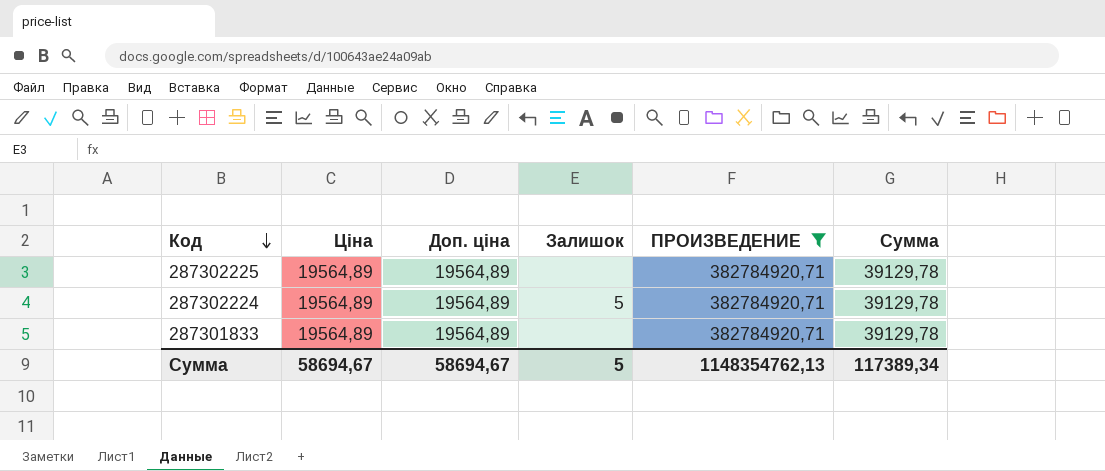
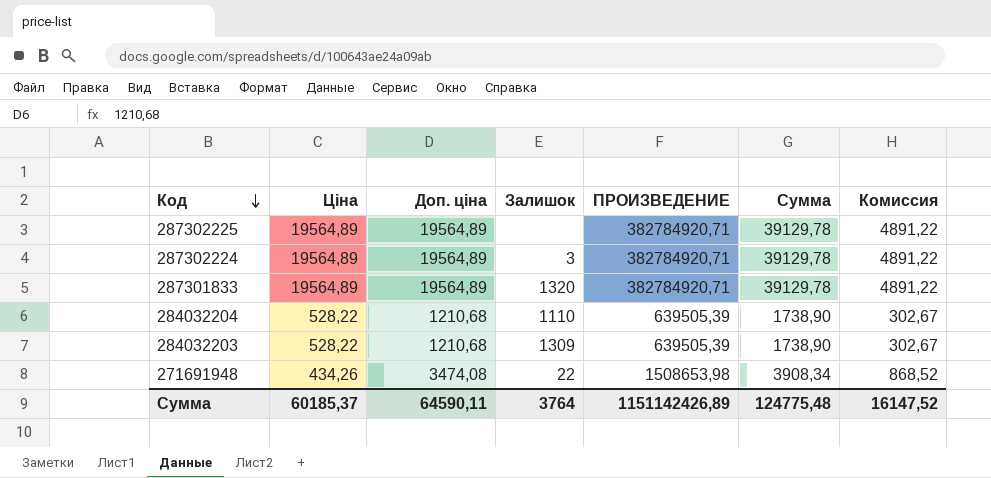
filter: ПРОИЗВЕДЕНИЕ = 382784920,71 -> none
column Комиссия | formula: none -> [Доп. ціна] * 0,25
287302224 | Залишок: 5 -> 3
287301833 | Залишок: none -> 1320
Сумма | Ціна: 58694,67 -> 60185,37
Сумма | Доп. ціна: 58694,67 -> 64590,11
Сумма | Залишок: 5 -> 3764
Сумма | ПРОИЗВЕДЕНИЕ: 1148354762,13 -> 1151142426,89
Сумма | Сумма: 117389,34 -> 124775,48

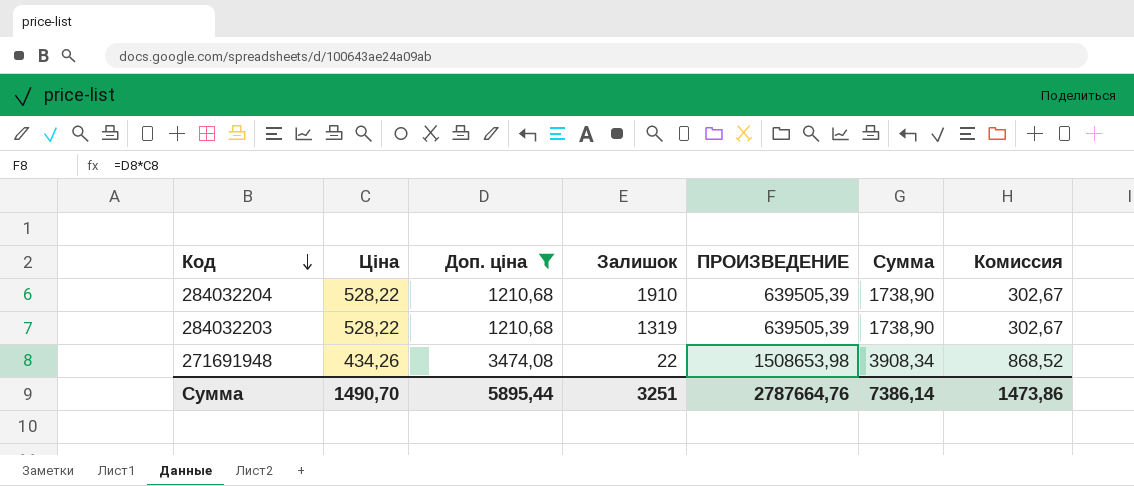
filter: none -> Доп. ціна != 19564,89
284032204 | Залишок: 1110 -> 1910
284032203 | Залишок: 1309 -> 1319
Сумма | Ціна: 60185,37 -> 1490,70
Сумма | Доп. ціна: 64590,11 -> 5895,44
Сумма | Залишок: 3764 -> 3251
Сумма | ПРОИЗВЕДЕНИЕ: 1151142426,89 -> 2787664,76
Сумма | Сумма: 124775,48 -> 7386,14
Сумма | Комиссия: 16147,52 -> 1473,86

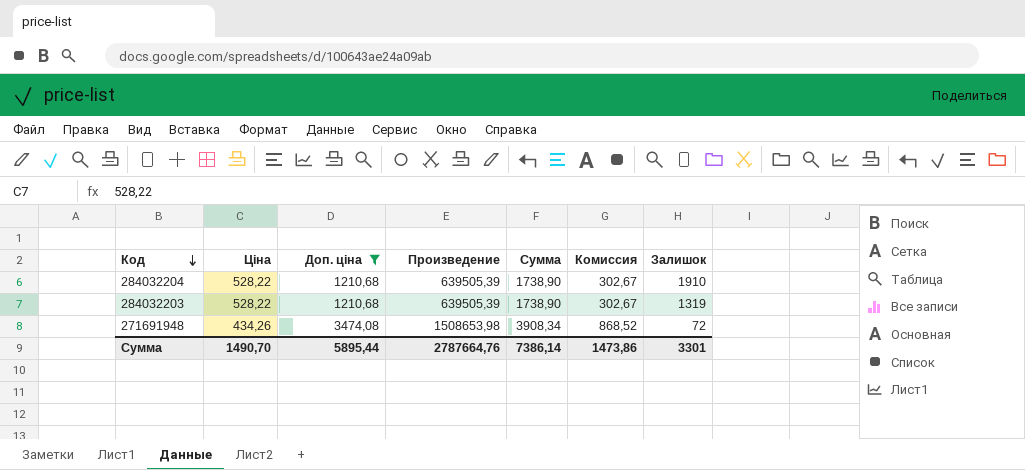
column name: ПРОИЗВЕДЕНИЕ -> Произведение
column Залишок | position: 4 -> 7
271691948 | Залишок: 22 -> 72
Сумма | Залишок: 3251 -> 3301

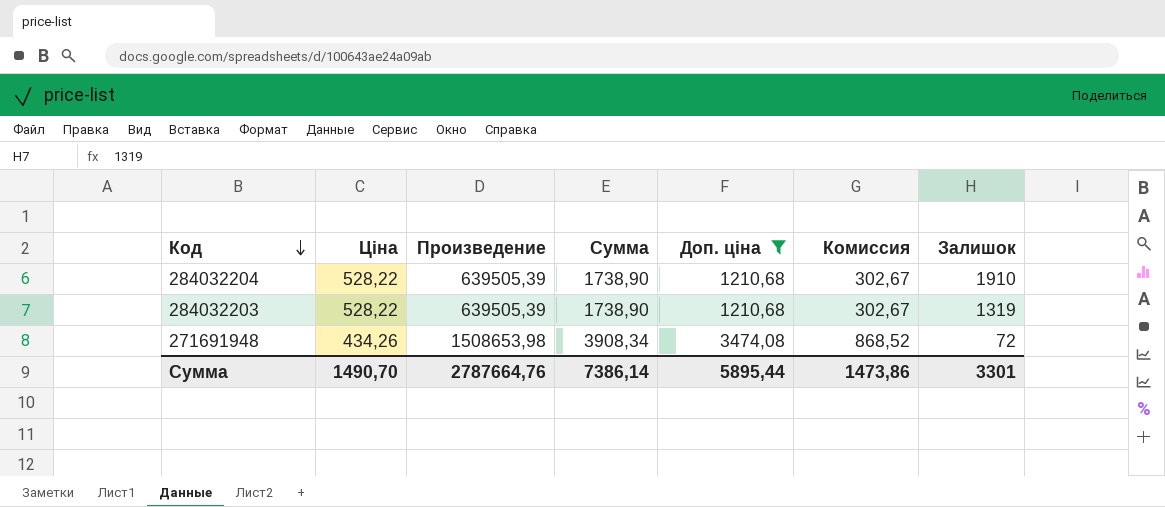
column Доп. ціна | position: 3 -> 5

